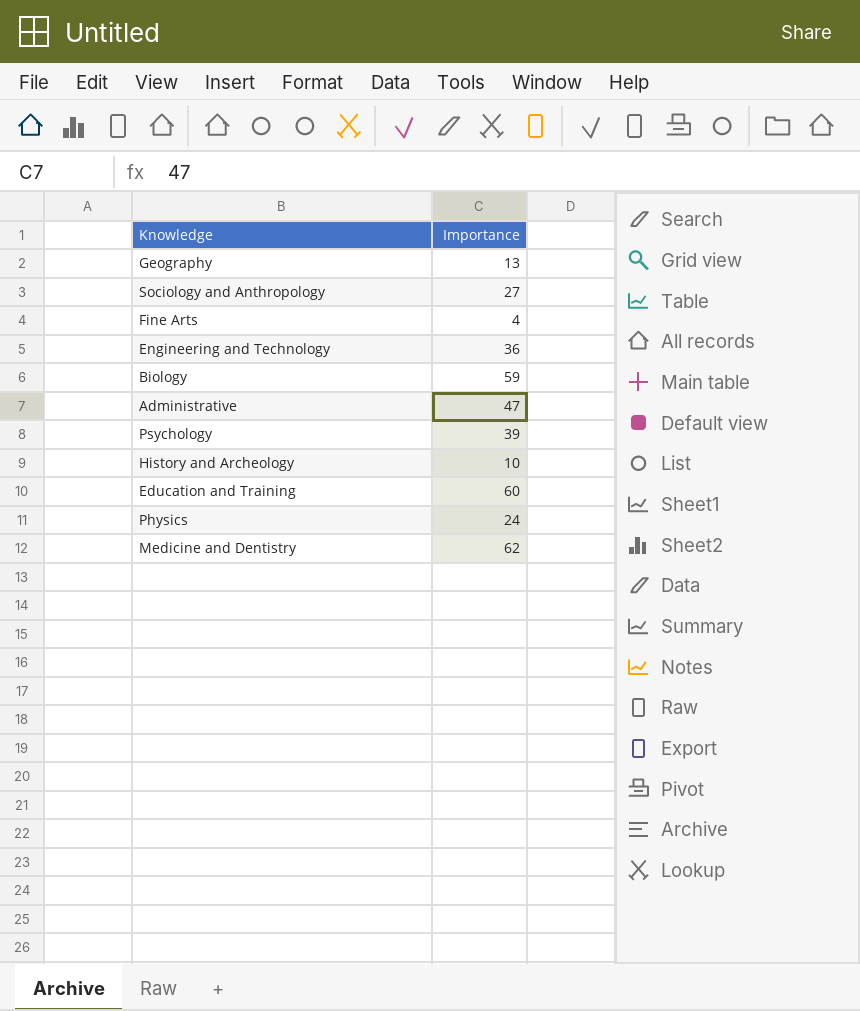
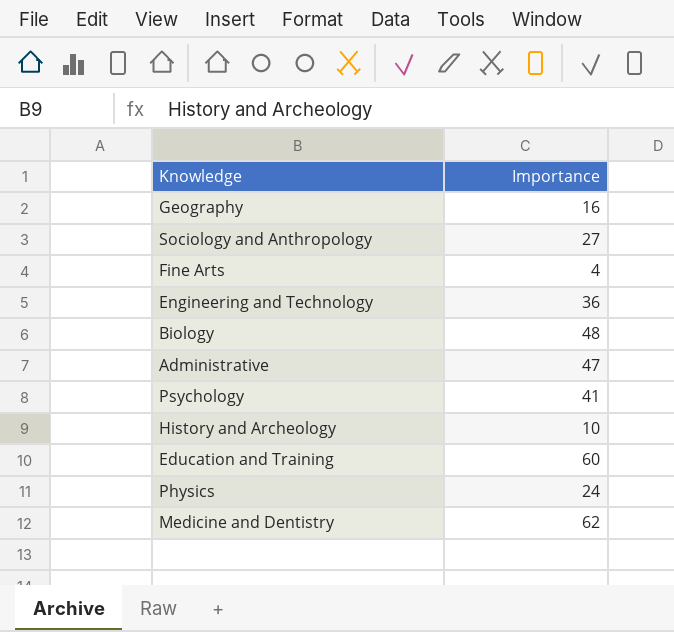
Geography | Importance: 13 -> 16
Biology | Importance: 59 -> 48
Psychology | Importance: 39 -> 41

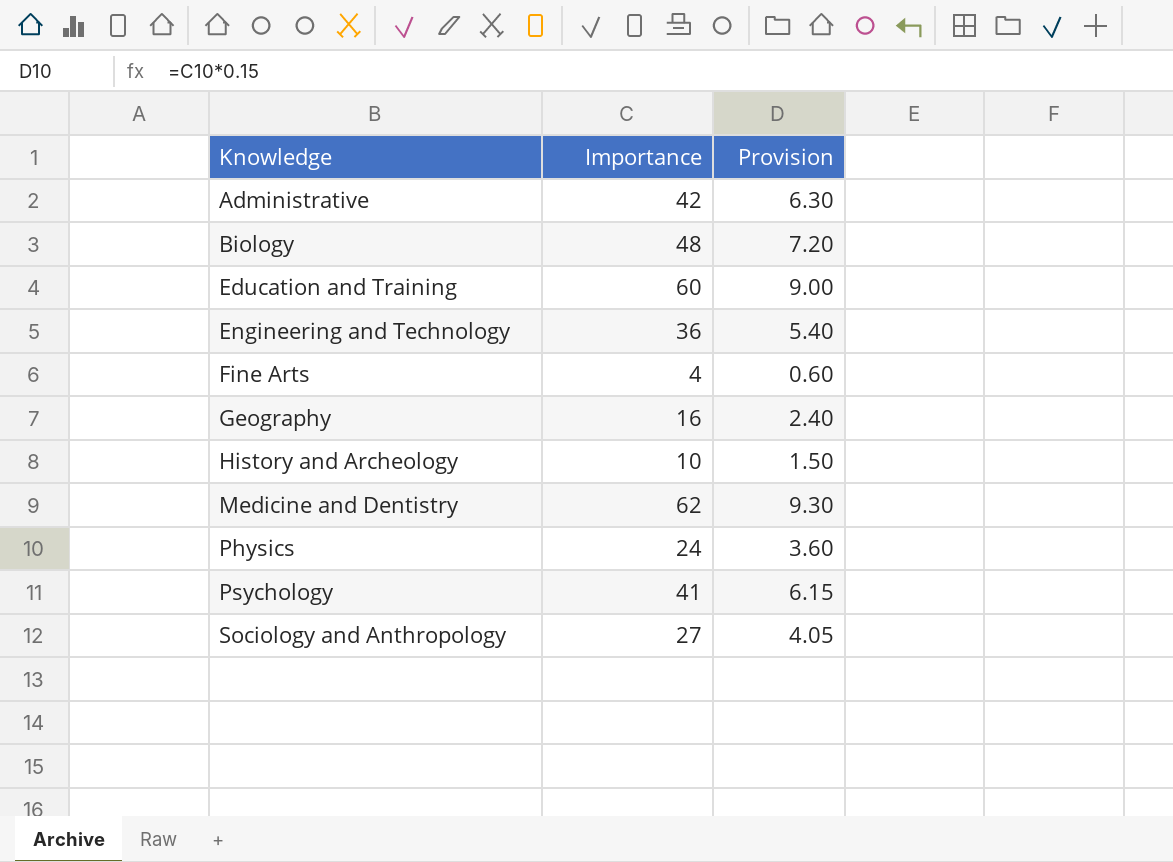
row order: none -> Knowledge ascending
column Provision | formula: none -> [Importance] * 0.15
Administrative | Importance: 47 -> 42

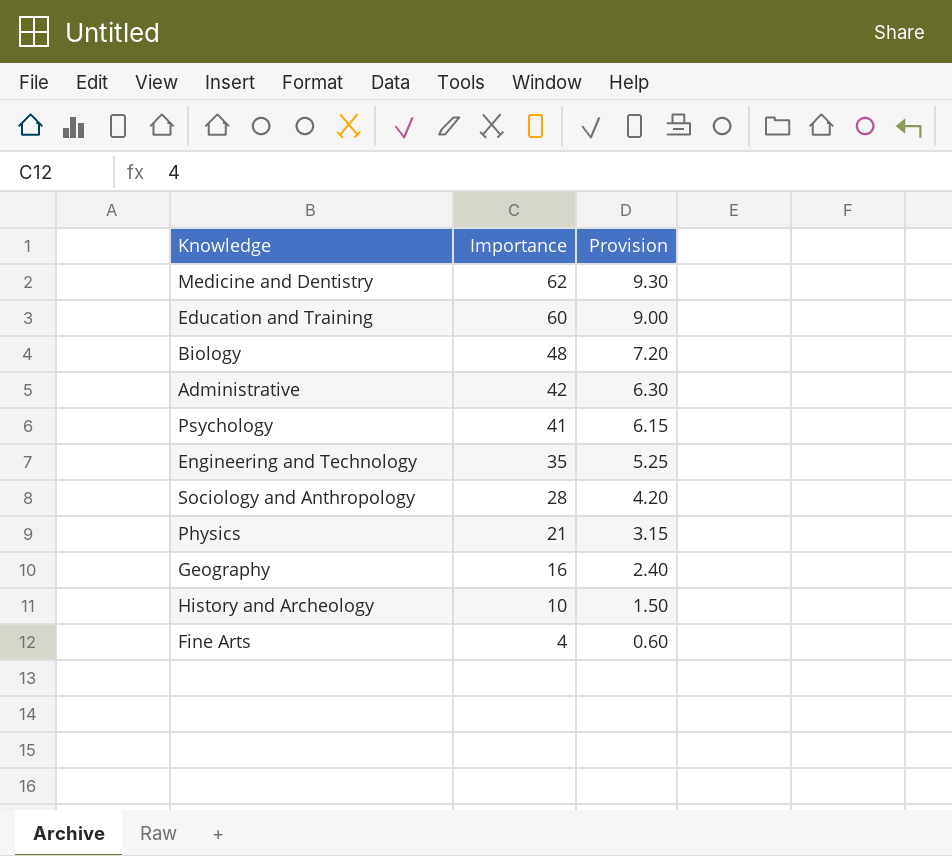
row order: Knowledge ascending -> Importance descending
Engineering and Technology | Importance: 36 -> 35
Engineering and Technology | Provision: 5.40 -> 5.25
Sociology and Anthropology | Importance: 27 -> 28
Sociology and Anthropology | Provision: 4.05 -> 4.20
Physics | Importance: 24 -> 21
Physics | Provision: 3.60 -> 3.15

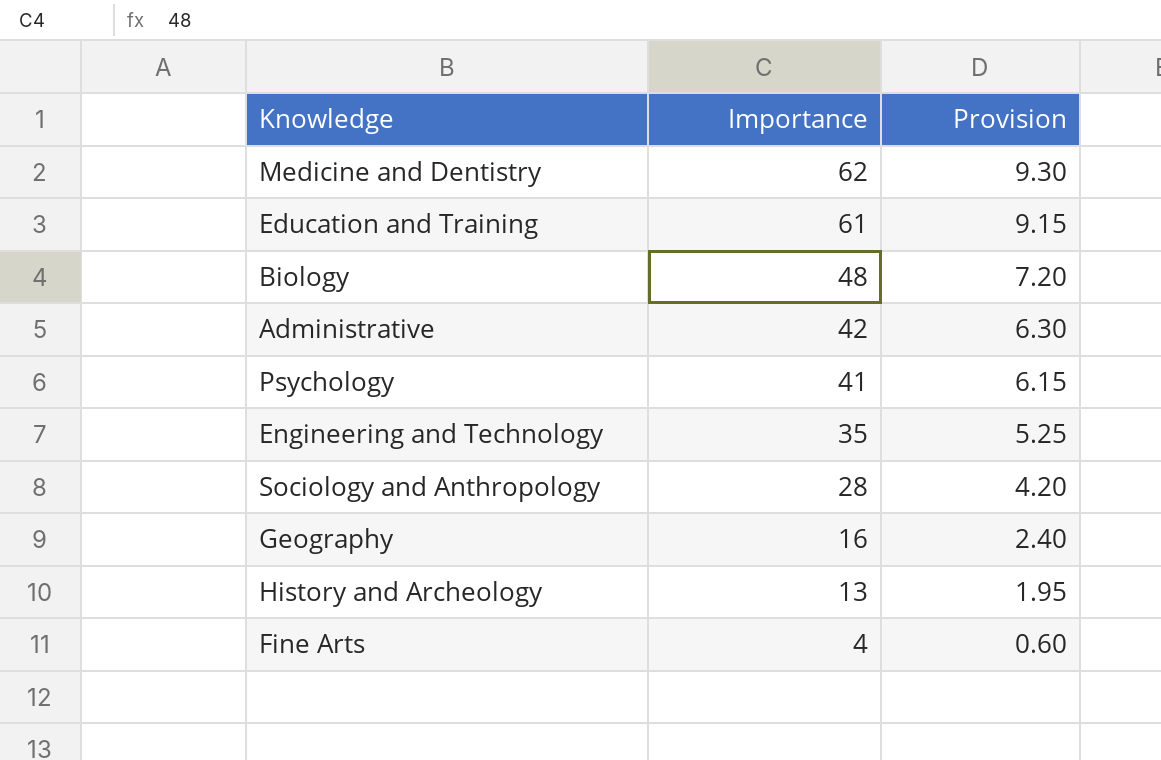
row Physics: 21 | 3.15 -> none
Education and Training | Importance: 60 -> 61
Education and Training | Provision: 9.00 -> 9.15
History and Archeology | Importance: 10 -> 13
History and Archeology | Provision: 1.50 -> 1.95

